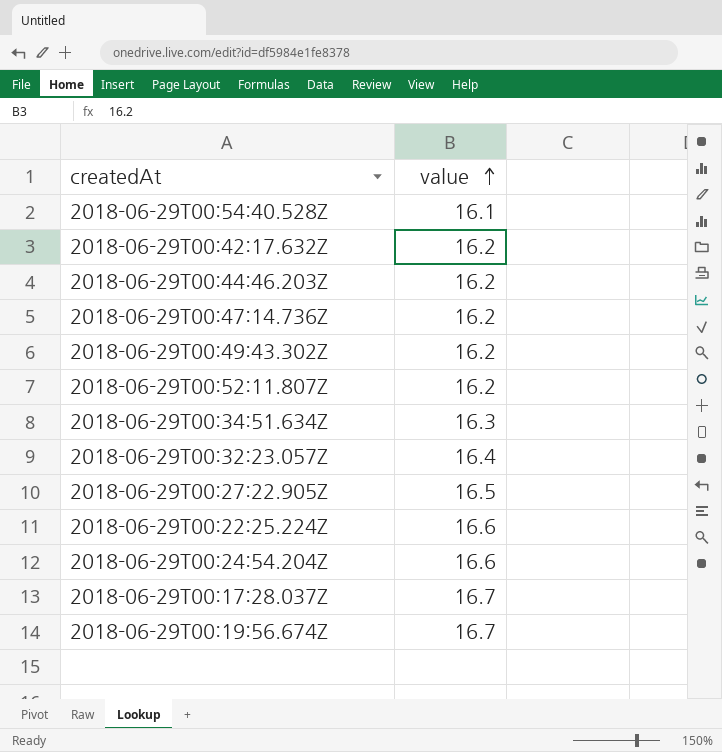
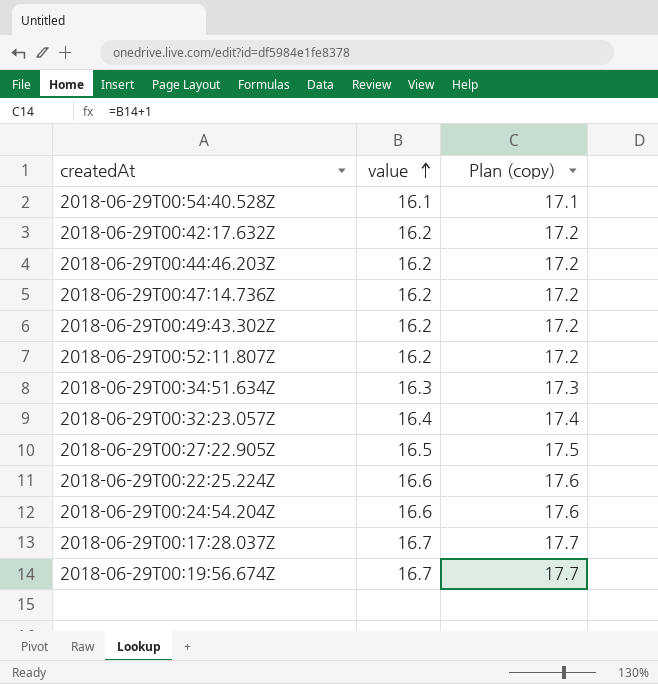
column Plan (copy) | formula: none -> [value] + 1

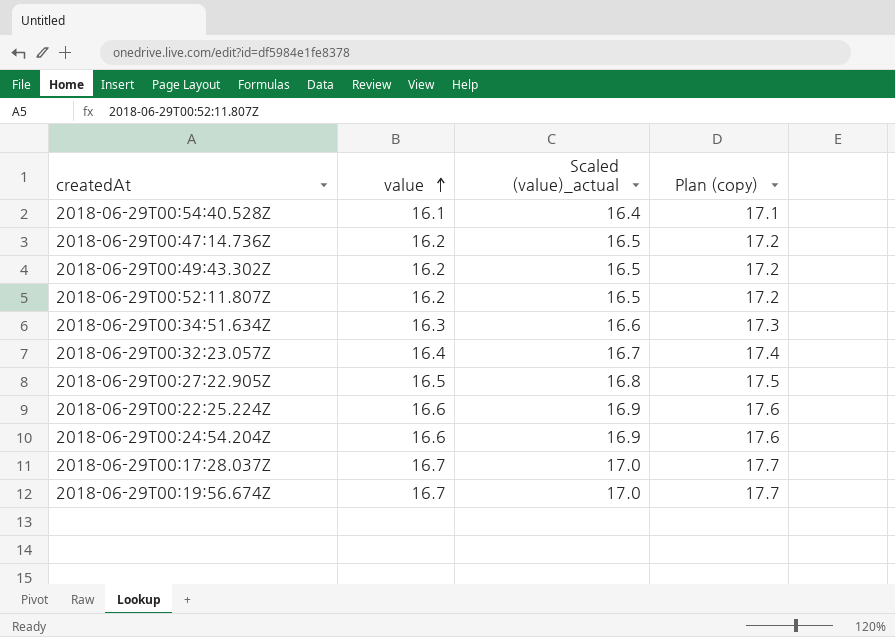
column Scaled (value)_actual | formula: none -> [value] * 1.02
row 2018-06-29T00:42:17.632Z: 16.2 | 17.2 -> none
row 2018-06-29T00:44:46.203Z: 16.2 | 17.2 -> none

